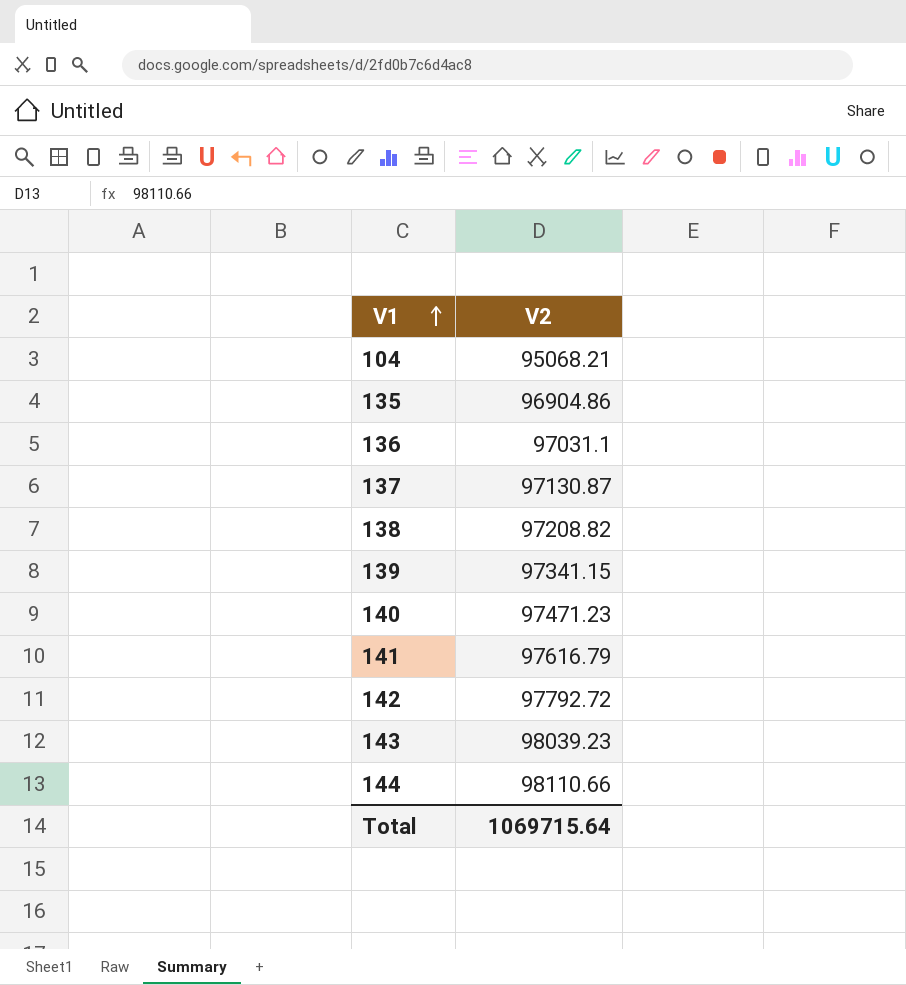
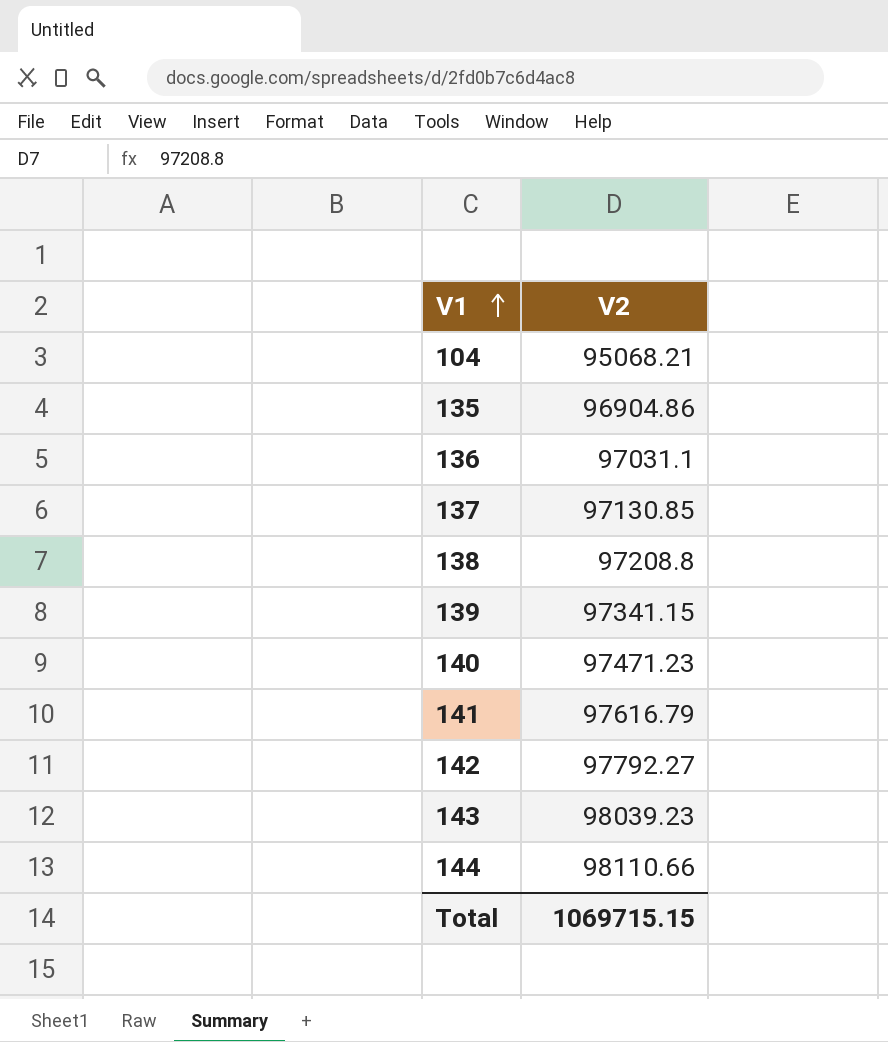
137 | V2: 97130.87 -> 97130.85
138 | V2: 97208.82 -> 97208.8
142 | V2: 97792.72 -> 97792.27
Total | V2: 1069715.64 -> 1069715.15

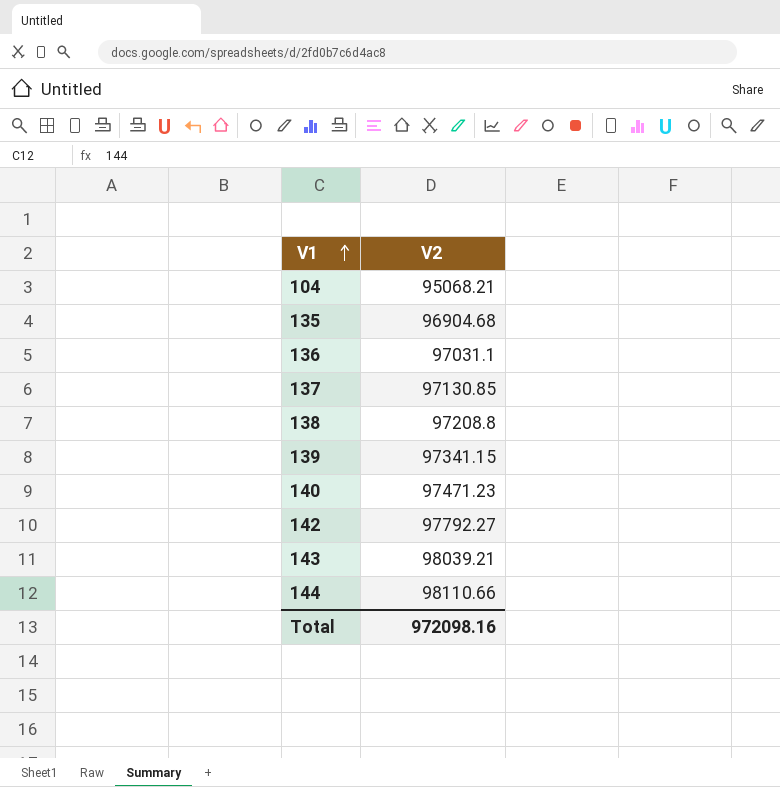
row 141: 97616.79 -> none
135 | V2: 96904.86 -> 96904.68
143 | V2: 98039.23 -> 98039.21
Total | V2: 1069715.15 -> 972098.16

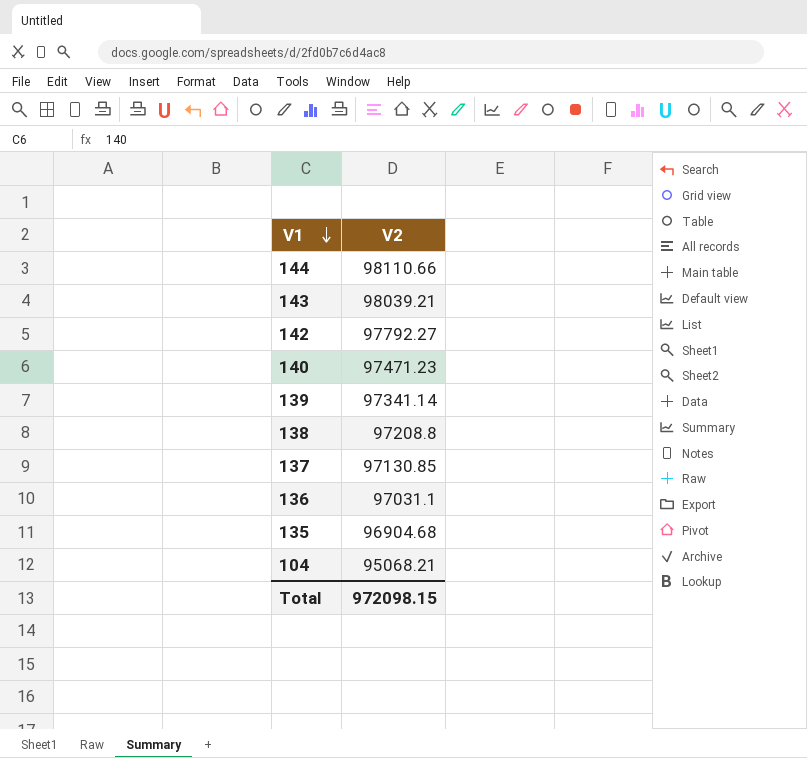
row order: V1 ascending -> V1 descending
139 | V2: 97341.15 -> 97341.14
Total | V2: 972098.16 -> 972098.15

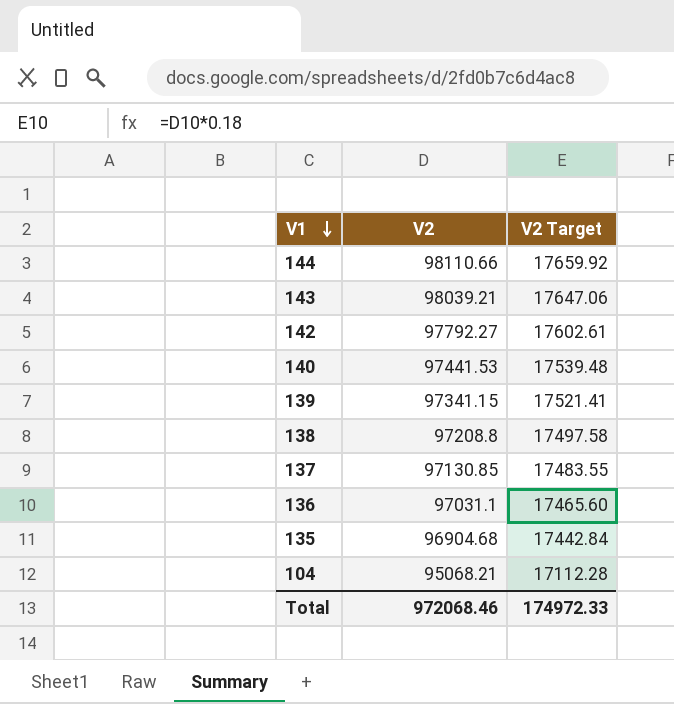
column V2 Target | formula: none -> [V2] * 0.18
140 | V2: 97471.23 -> 97441.53
139 | V2: 97341.14 -> 97341.15
Total | V2: 972098.15 -> 972068.46

